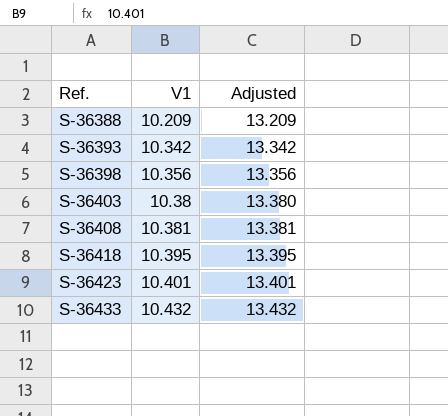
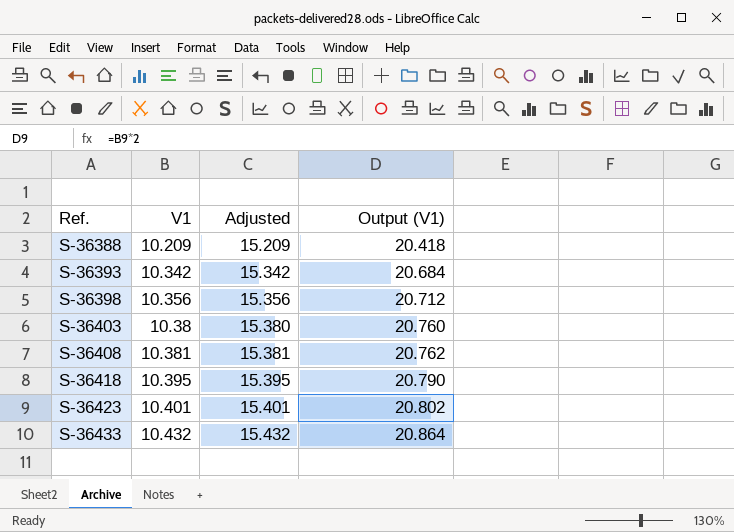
column Adjusted | formula: [V1] + 3 -> [V1] + 5
column Output (V1) | formula: none -> [V1] * 2

